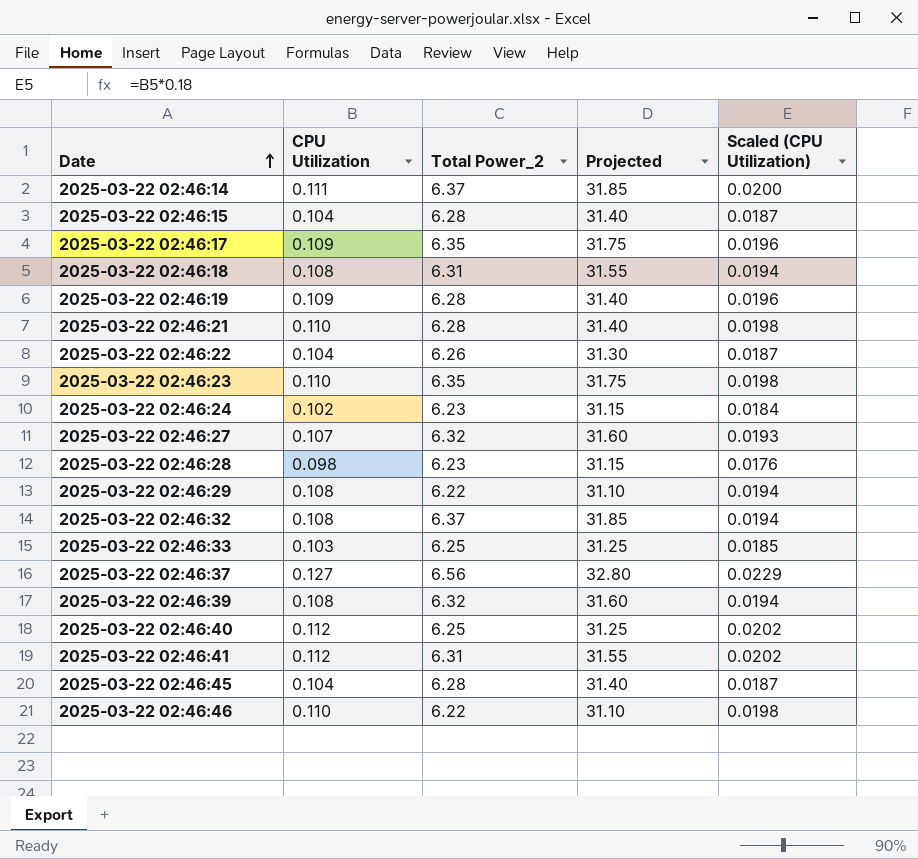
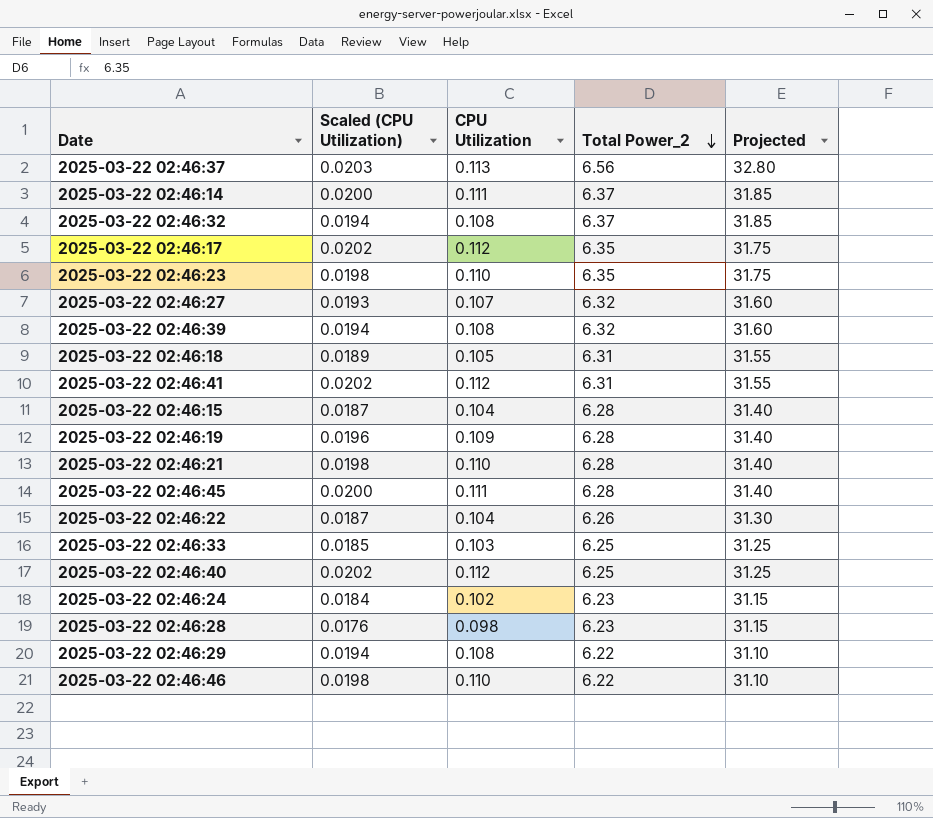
row order: Date ascending -> Total Power_2 descending
column Scaled (CPU Utilization) | position: 5 -> 2
2025-03-22 02:46:37 | Scaled (CPU Utilization): 0.0229 -> 0.0203
2025-03-22 02:46:37 | CPU Utilization: 0.127 -> 0.113
2025-03-22 02:46:17 | Scaled (CPU Utilization): 0.0196 -> 0.0202
2025-03-22 02:46:17 | CPU Utilization: 0.109 -> 0.112
2025-03-22 02:46:18 | Scaled (CPU Utilization): 0.0194 -> 0.0189
2025-03-22 02:46:18 | CPU Utilization: 0.108 -> 0.105
2025-03-22 02:46:45 | Scaled (CPU Utilization): 0.0187 -> 0.0200
2025-03-22 02:46:45 | CPU Utilization: 0.104 -> 0.111

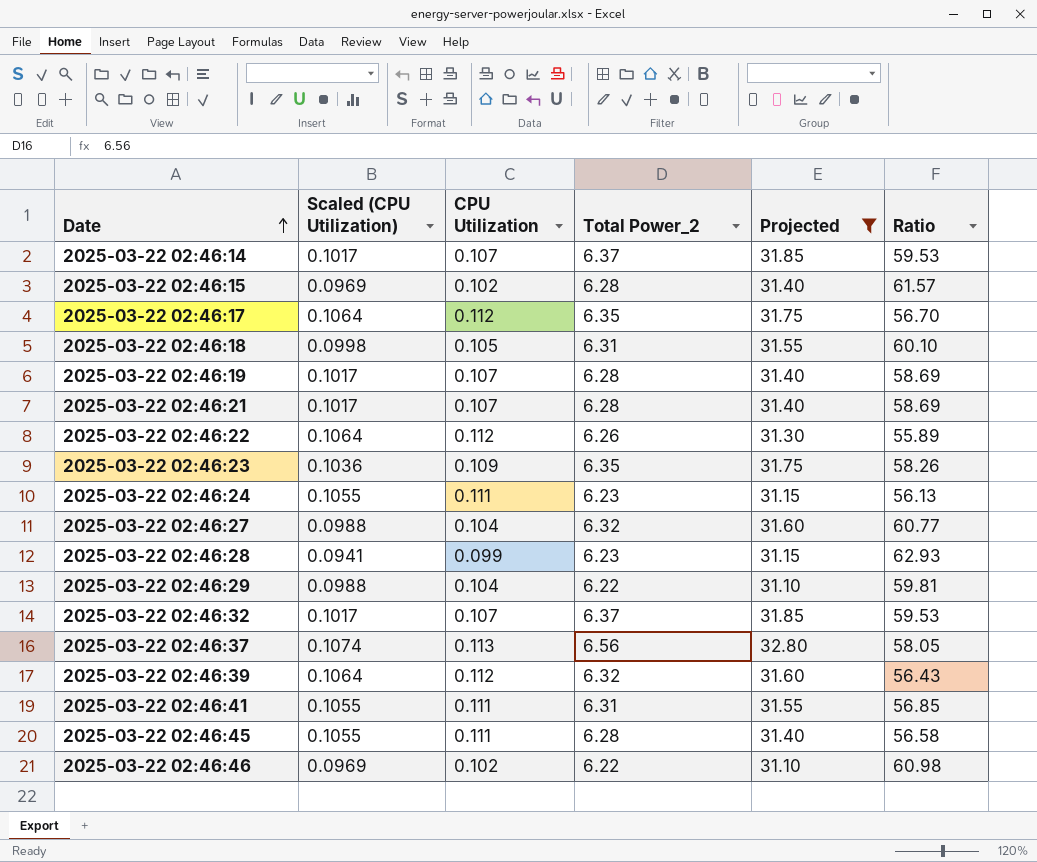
filter: none -> Projected != 31.25
row order: Total Power_2 descending -> Date ascending
column Scaled (CPU Utilization) | formula: [CPU Utilization] * 0.18 -> [CPU Utilization] * 0.95
column Ratio | formula: none -> [Total Power_2] / [CPU Utilization]
2025-03-22 02:46:14 | CPU Utilization: 0.111 -> 0.107
2025-03-22 02:46:15 | CPU Utilization: 0.104 -> 0.102
2025-03-22 02:46:19 | CPU Utilization: 0.109 -> 0.107
2025-03-22 02:46:21 | CPU Utilization: 0.110 -> 0.107
2025-03-22 02:46:22 | CPU Utilization: 0.104 -> 0.112
2025-03-22 02:46:23 | CPU Utilization: 0.110 -> 0.109
2025-03-22 02:46:24 | CPU Utilization: 0.102 -> 0.111
2025-03-22 02:46:27 | CPU Utilization: 0.107 -> 0.104
2025-03-22 02:46:28 | CPU Utilization: 0.098 -> 0.099
2025-03-22 02:46:29 | CPU Utilization: 0.108 -> 0.104
2025-03-22 02:46:32 | CPU Utilization: 0.108 -> 0.107
2025-03-22 02:46:39 | CPU Utilization: 0.108 -> 0.112
2025-03-22 02:46:41 | CPU Utilization: 0.112 -> 0.111
2025-03-22 02:46:46 | CPU Utilization: 0.110 -> 0.102

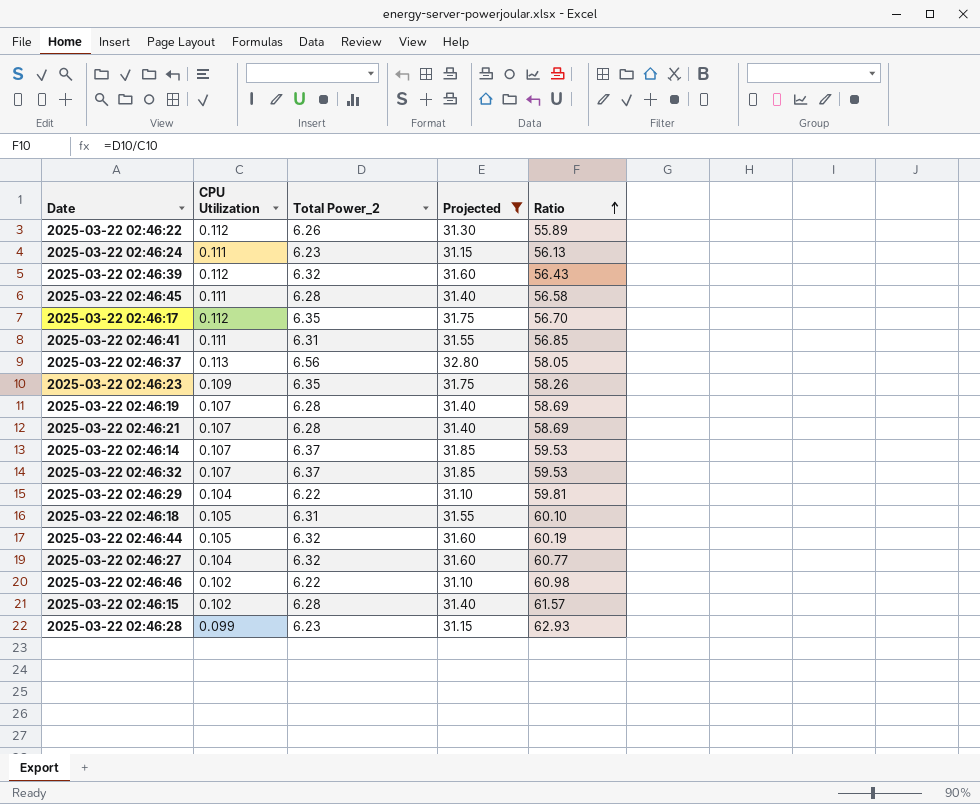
row order: Date ascending -> Ratio ascending
column Scaled (CPU Utilization) | formula: [CPU Utilization] * 0.95 -> none
row 2025-03-22 02:46:44: none -> 0.105 | 6.32 | 31.60 | 60.19

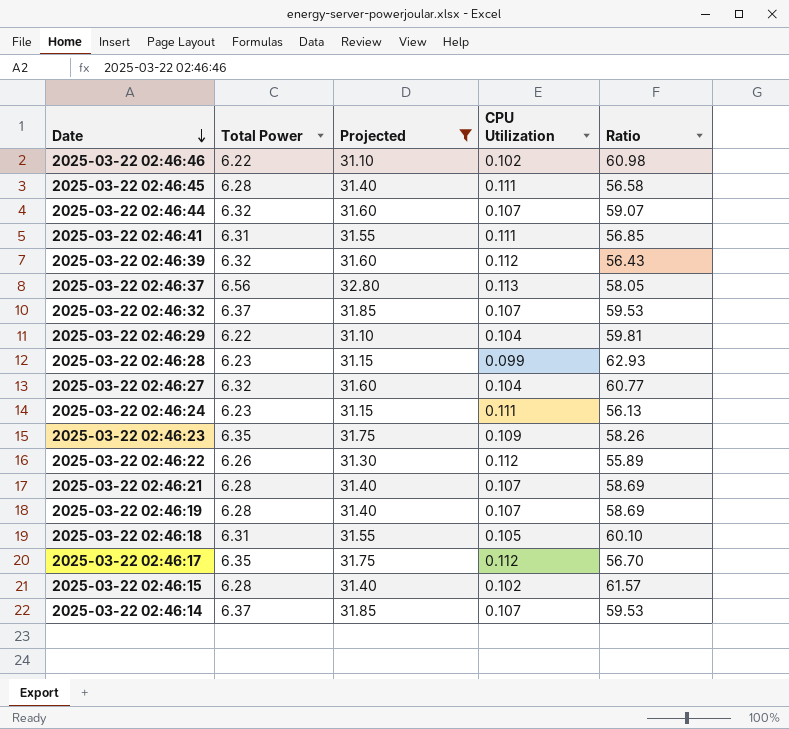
row order: Ratio ascending -> Date descending
column name: Total Power_2 -> Total Power
column CPU Utilization | position: 2 -> 4
2025-03-22 02:46:44 | CPU Utilization: 0.105 -> 0.107
2025-03-22 02:46:44 | Ratio: 60.19 -> 59.07

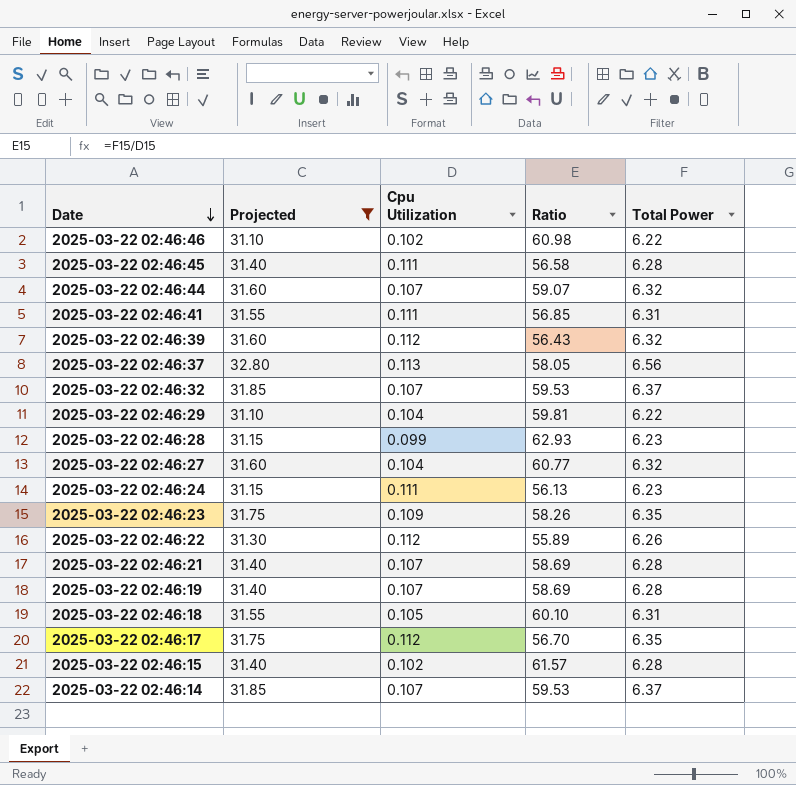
column name: CPU Utilization -> Cpu Utilization
column Total Power | position: 2 -> 5

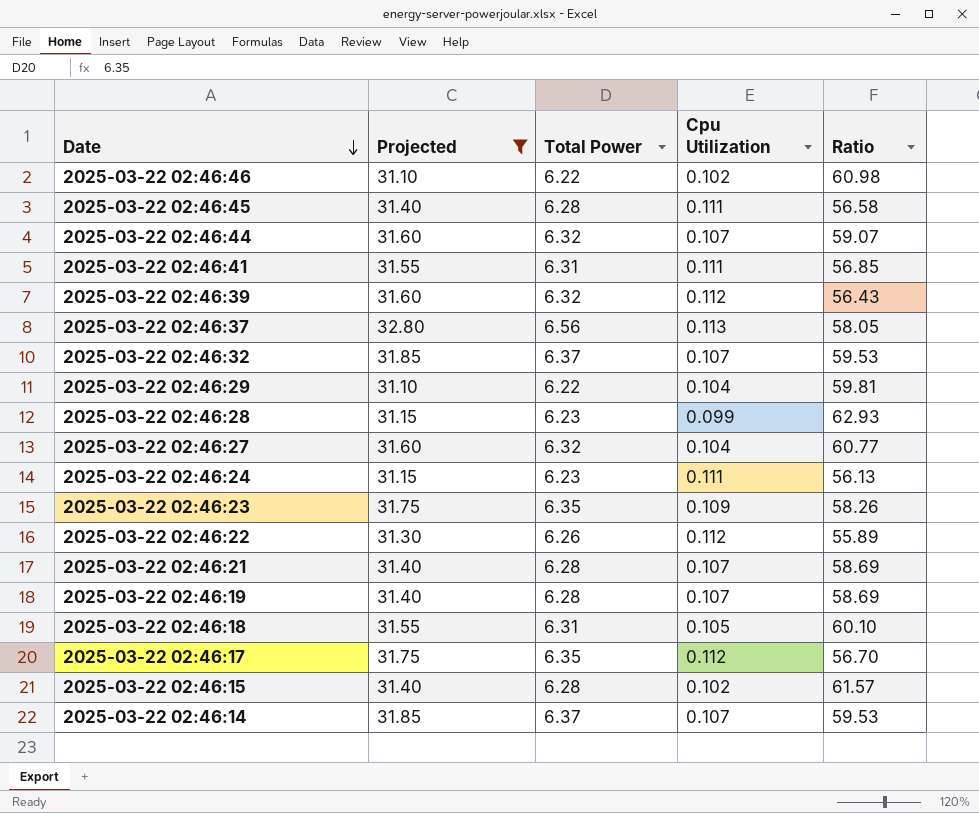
column Total Power | position: 5 -> 3

